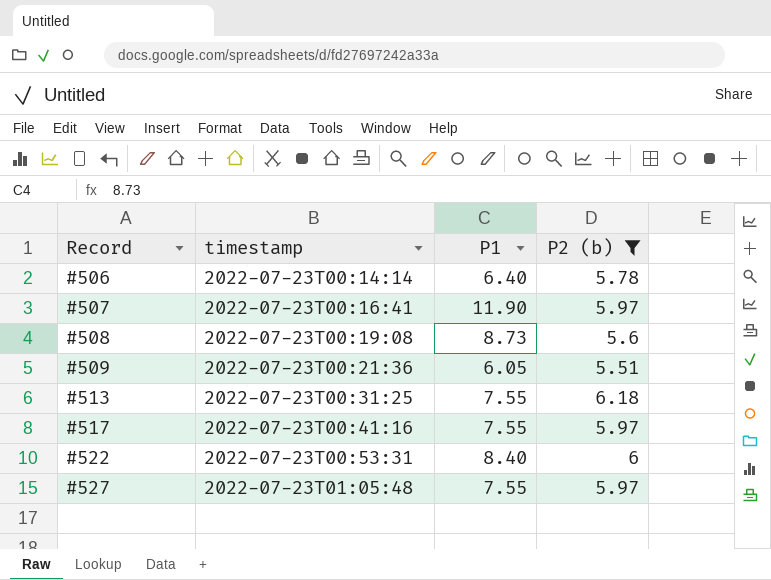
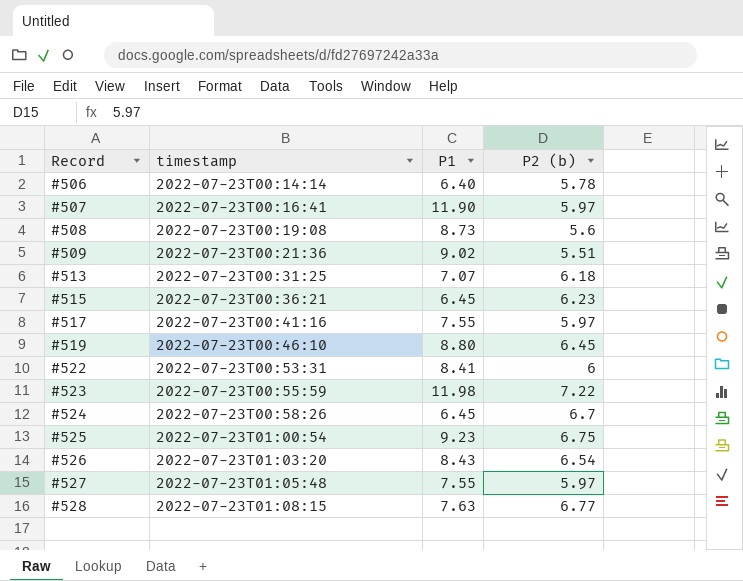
filter: P2 (b) <= 6.18 -> none
#509 | P1: 6.05 -> 9.02
#513 | P1: 7.55 -> 7.07
#522 | P1: 8.40 -> 8.41

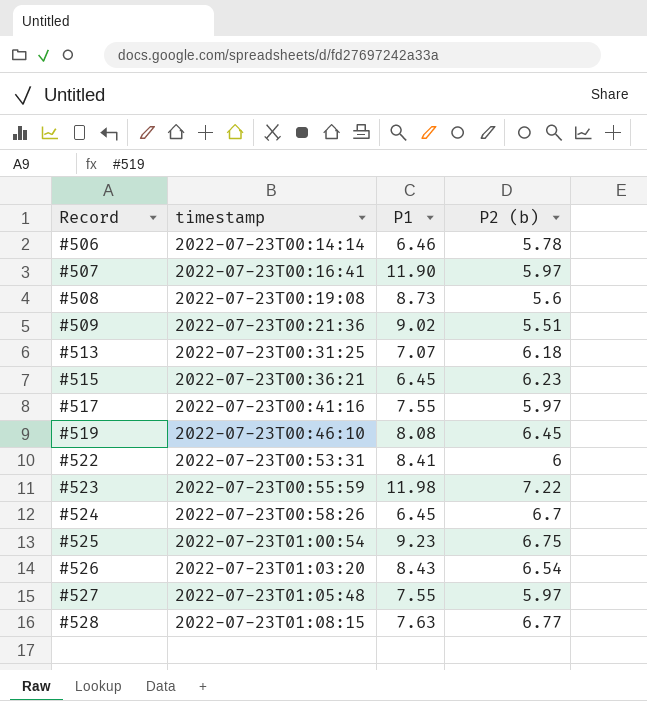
#506 | P1: 6.40 -> 6.46
#519 | P1: 8.80 -> 8.08

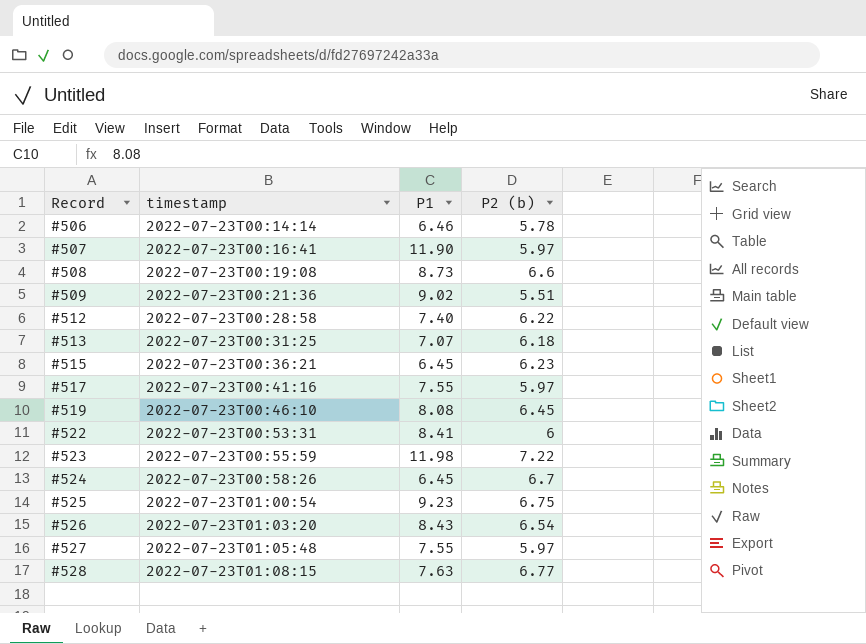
#508 | P2 (b): 5.6 -> 6.6
row #512: none -> 2022-07-23T00:28:58 | 7.40 | 6.22

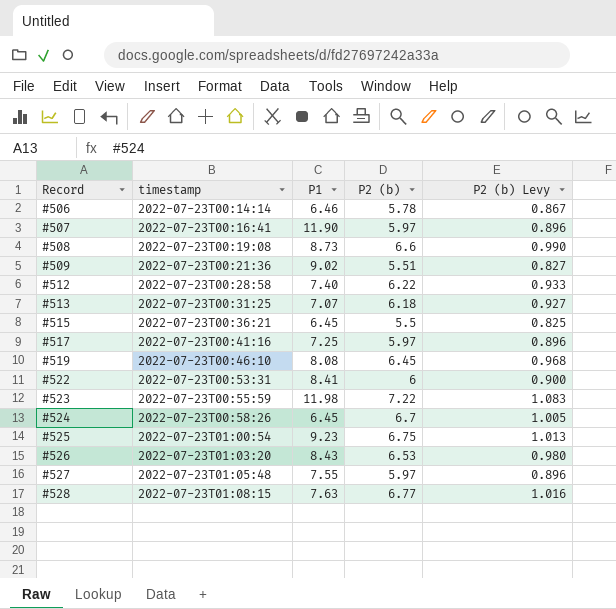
column P2 (b) Levy | formula: none -> [P2 (b)] * 0.15
#515 | P2 (b): 6.23 -> 5.5
#517 | P1: 7.55 -> 7.25
#526 | P2 (b): 6.54 -> 6.53

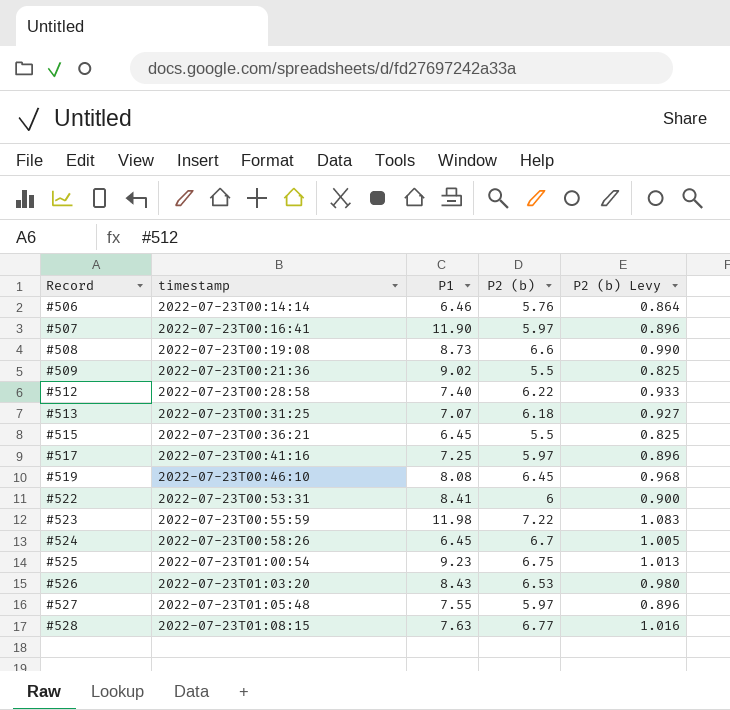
#506 | P2 (b): 5.78 -> 5.76
#506 | P2 (b) Levy: 0.867 -> 0.864
#509 | P2 (b): 5.51 -> 5.5
#509 | P2 (b) Levy: 0.827 -> 0.825

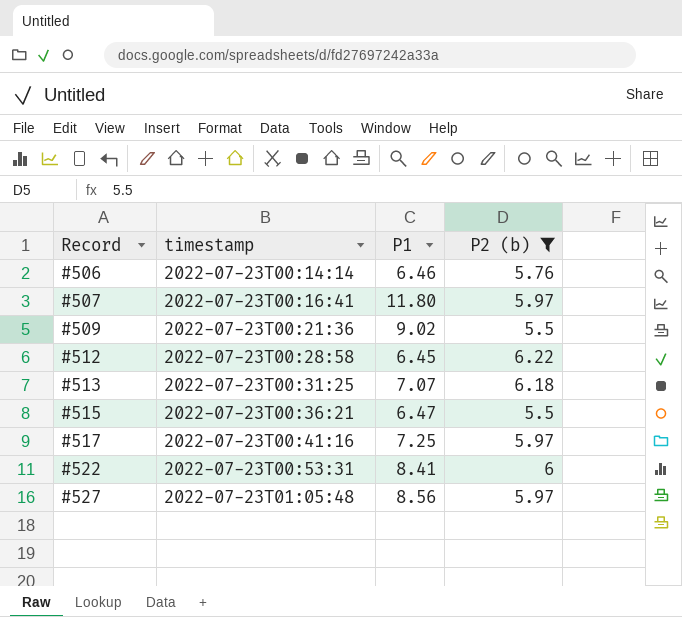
filter: none -> P2 (b) <= 6.22
column P2 (b) Levy | formula: [P2 (b)] * 0.15 -> none
#507 | P1: 11.90 -> 11.80
#512 | P1: 7.40 -> 6.45
#515 | P1: 6.45 -> 6.47
#527 | P1: 7.55 -> 8.56

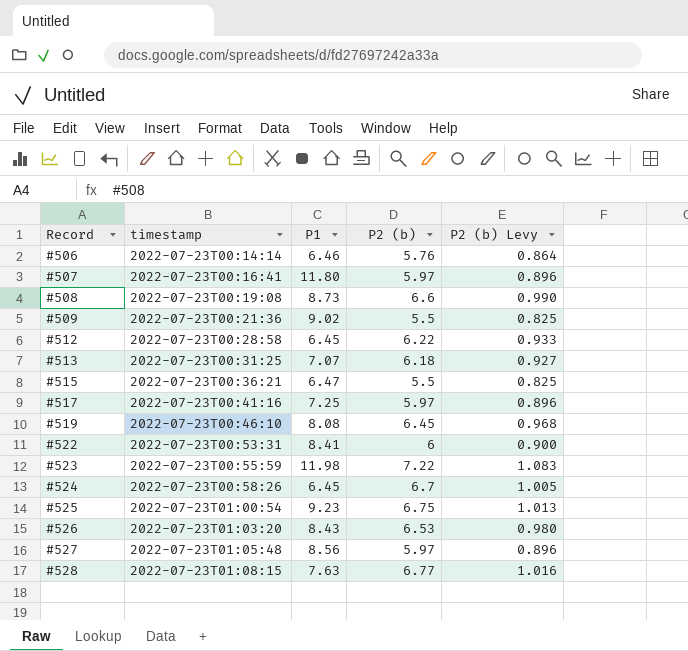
filter: P2 (b) <= 6.22 -> none
column P2 (b) Levy | formula: none -> [P2 (b)] * 0.15

